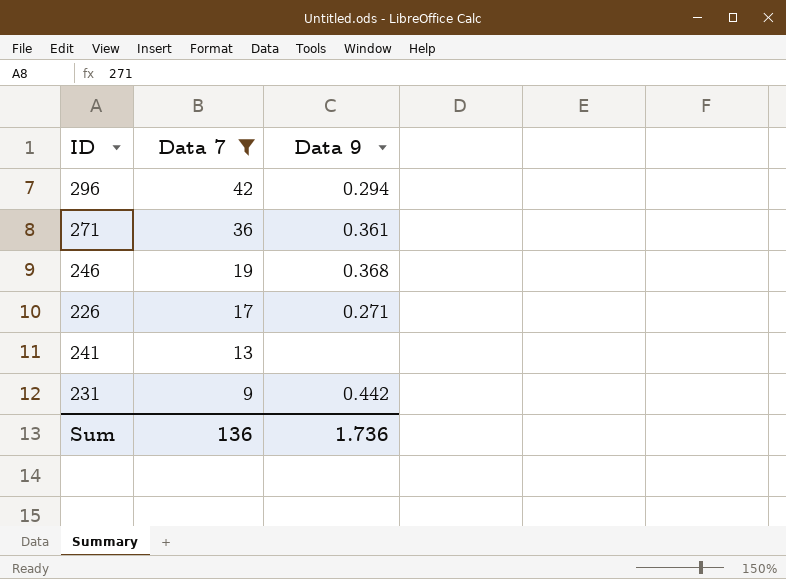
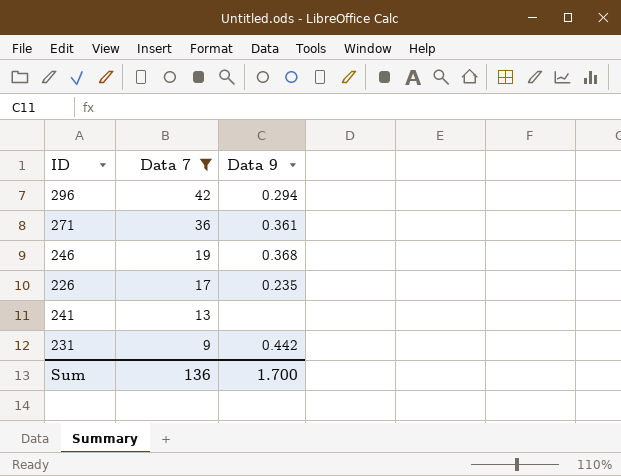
226 | Data 9: 0.271 -> 0.235
Sum | Data 9: 1.736 -> 1.700

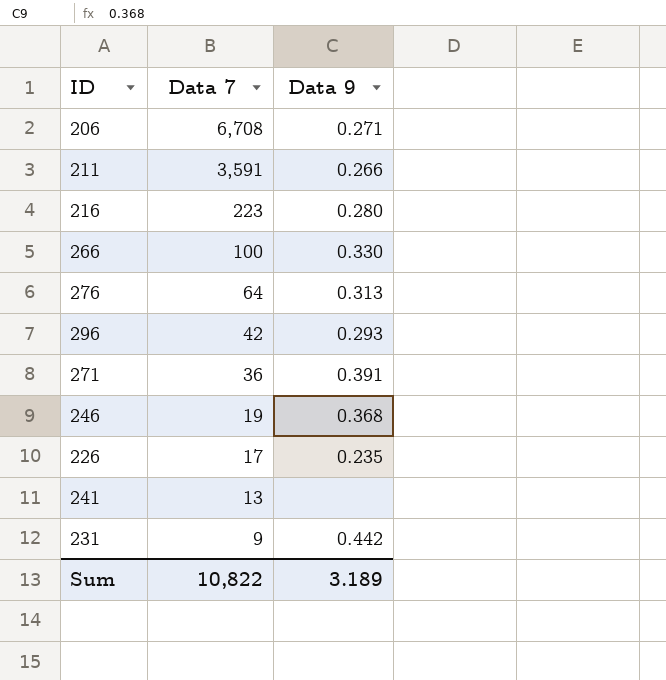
filter: Data 7 <= 42 -> none
296 | Data 9: 0.294 -> 0.293
271 | Data 9: 0.361 -> 0.391
Sum | Data 7: 136 -> 10,822
Sum | Data 9: 1.700 -> 3.189

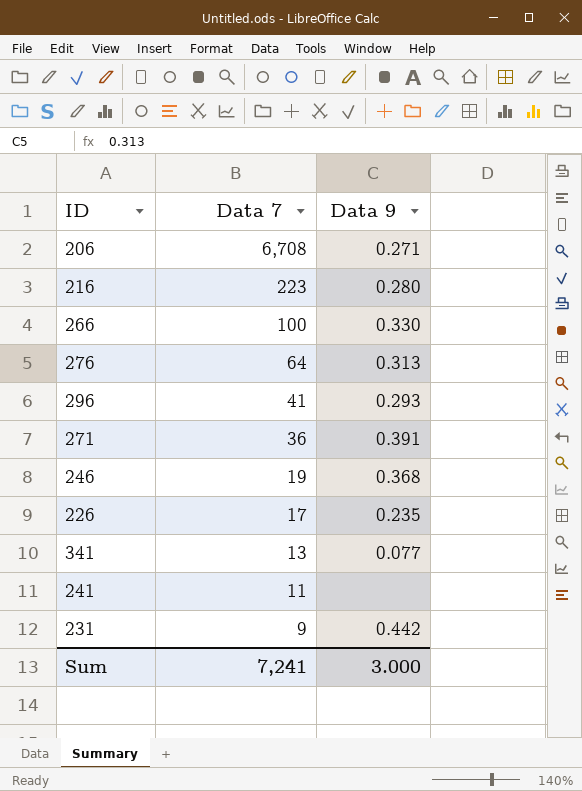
row 211: 3,591 | 0.266 -> none
296 | Data 7: 42 -> 41
row 341: none -> 13 | 0.077
241 | Data 7: 13 -> 11
Sum | Data 7: 10,822 -> 7,241
Sum | Data 9: 3.189 -> 3.000

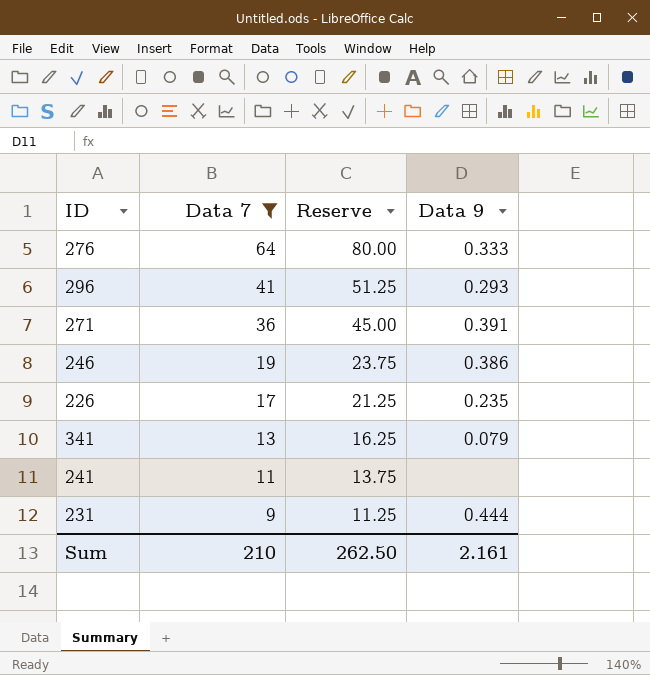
filter: none -> Data 7 <= 64
column Reserve | formula: none -> [Data 7] * 1.25
276 | Data 9: 0.313 -> 0.333
246 | Data 9: 0.368 -> 0.386
341 | Data 9: 0.077 -> 0.079
231 | Data 9: 0.442 -> 0.444
Sum | Data 7: 7,241 -> 210
Sum | Data 9: 3.000 -> 2.161

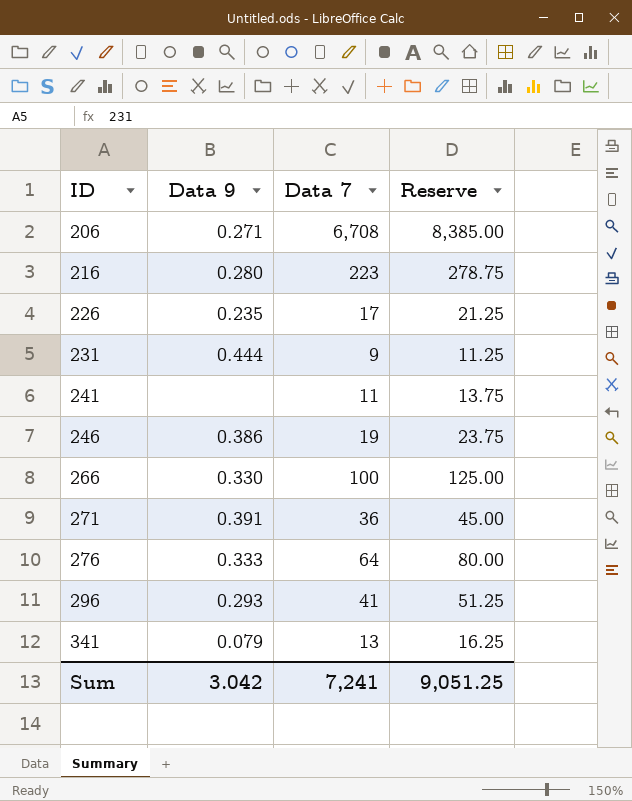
filter: Data 7 <= 64 -> none
row order: Data 7 descending -> ID ascending
column Data 9 | position: 4 -> 2
Sum | Data 9: 2.161 -> 3.042
Sum | Data 7: 210 -> 7,241
Sum | Reserve: 262.50 -> 9,051.25

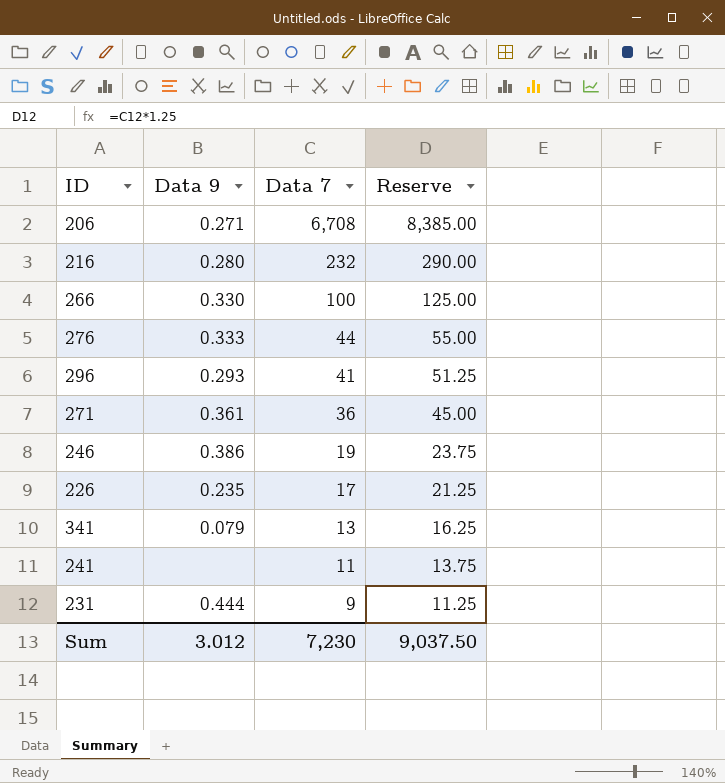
row order: ID ascending -> Data 7 descending
216 | Data 7: 223 -> 232
216 | Reserve: 278.75 -> 290.00
276 | Data 7: 64 -> 44
276 | Reserve: 80.00 -> 55.00
271 | Data 9: 0.391 -> 0.361
Sum | Data 9: 3.042 -> 3.012
Sum | Data 7: 7,241 -> 7,230
Sum | Reserve: 9,051.25 -> 9,037.50

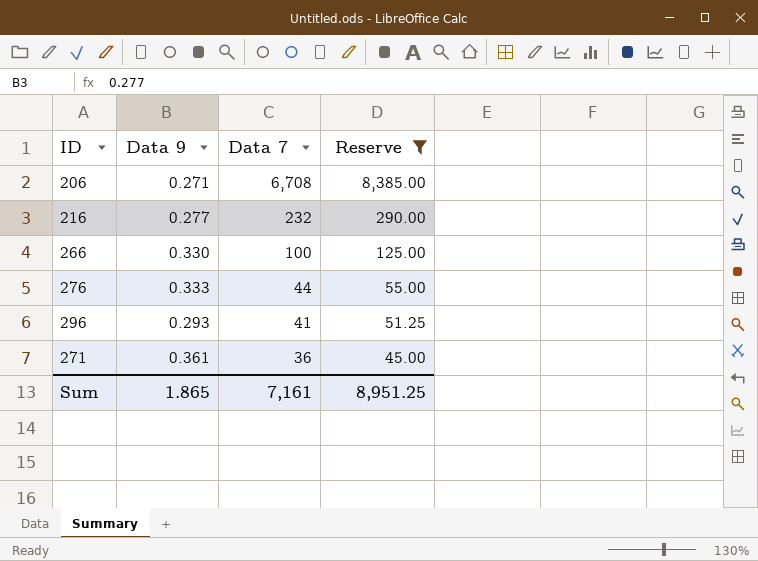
filter: none -> Reserve >= 45.00
216 | Data 9: 0.280 -> 0.277
Sum | Data 9: 3.012 -> 1.865
Sum | Data 7: 7,230 -> 7,161
Sum | Reserve: 9,037.50 -> 8,951.25

